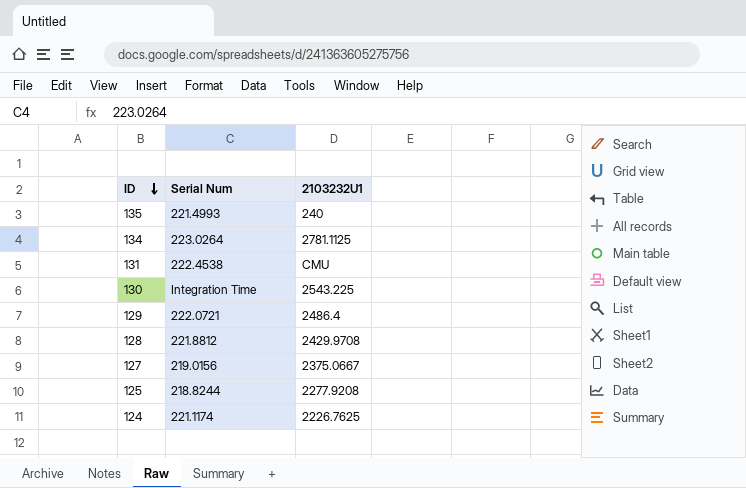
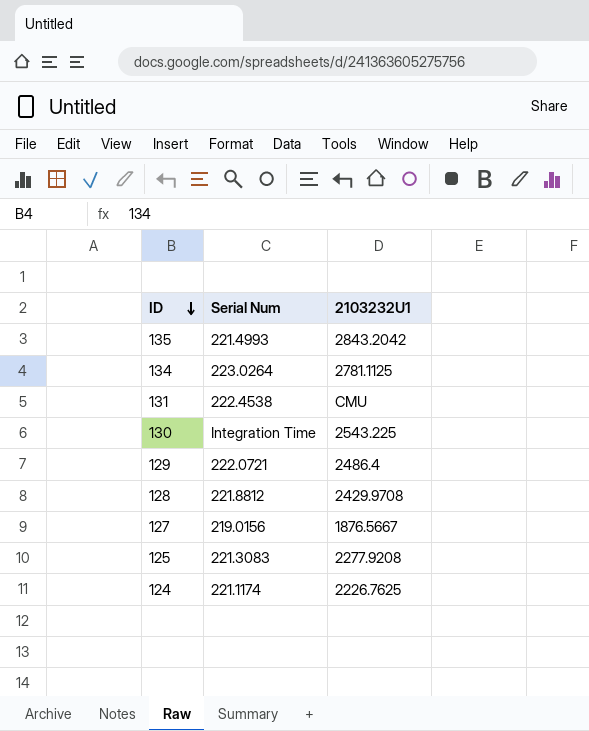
135 | 2103232U1: 240 -> 2843.2042
127 | 2103232U1: 2375.0667 -> 1876.5667
125 | Serial Num: 218.8244 -> 221.3083

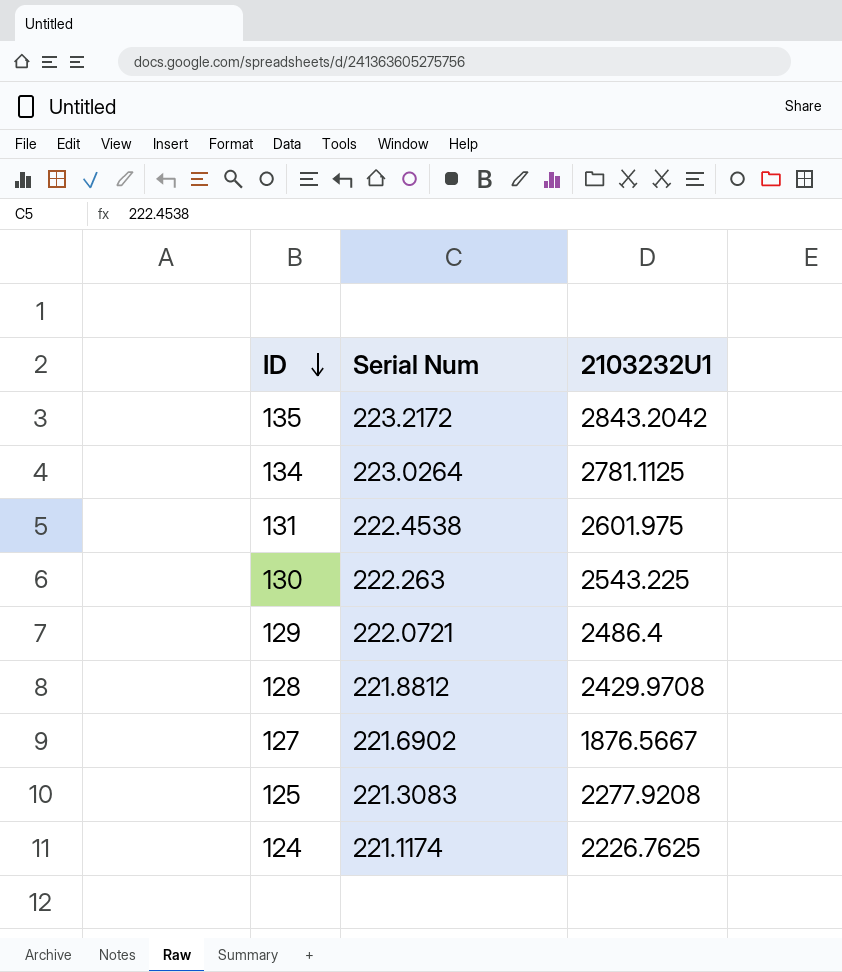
135 | Serial Num: 221.4993 -> 223.2172
131 | 2103232U1: CMU -> 2601.975
130 | Serial Num: Integration Time -> 222.263
127 | Serial Num: 219.0156 -> 221.6902

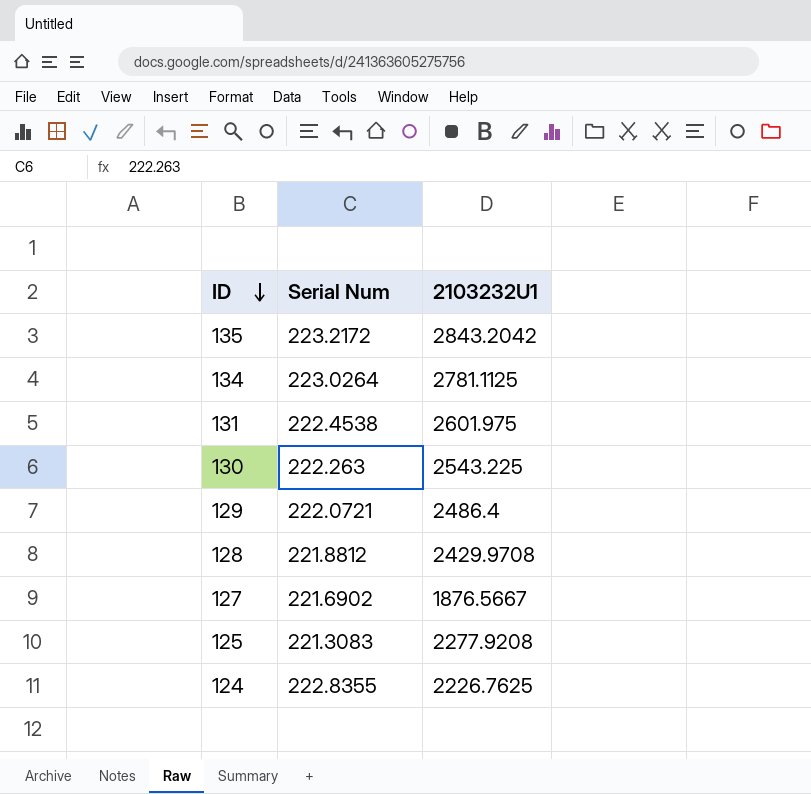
124 | Serial Num: 221.1174 -> 222.8355

